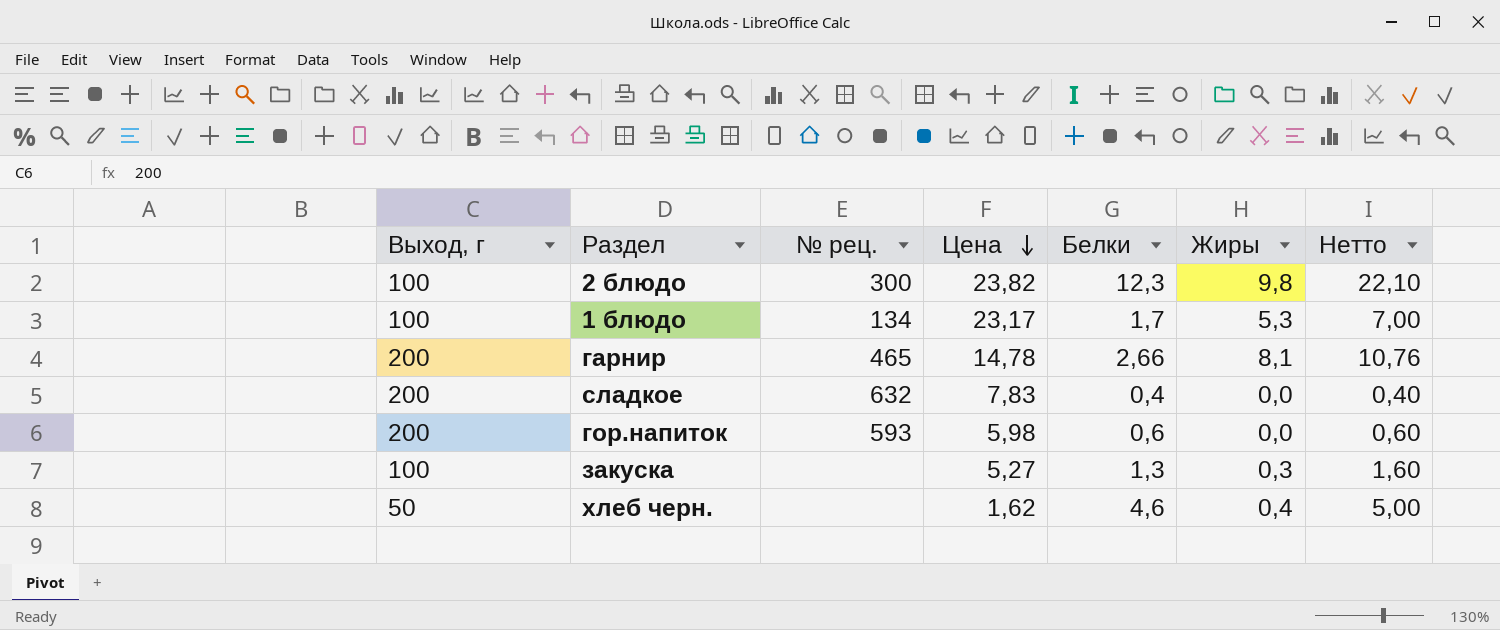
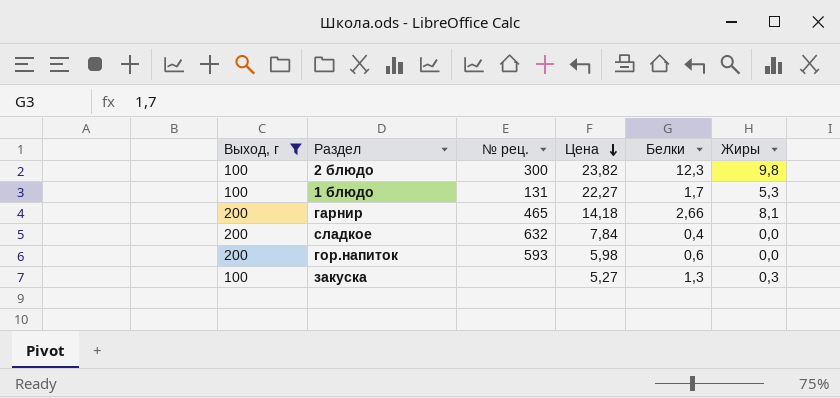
filter: none -> Выход, г != 50
column Нетто | formula: [Белки] + [Жиры] -> none
1 блюдо | № рец.: 134 -> 131
1 блюдо | Цена: 23,17 -> 22,27
гарнир | Цена: 14,78 -> 14,18
сладкое | Цена: 7,83 -> 7,84

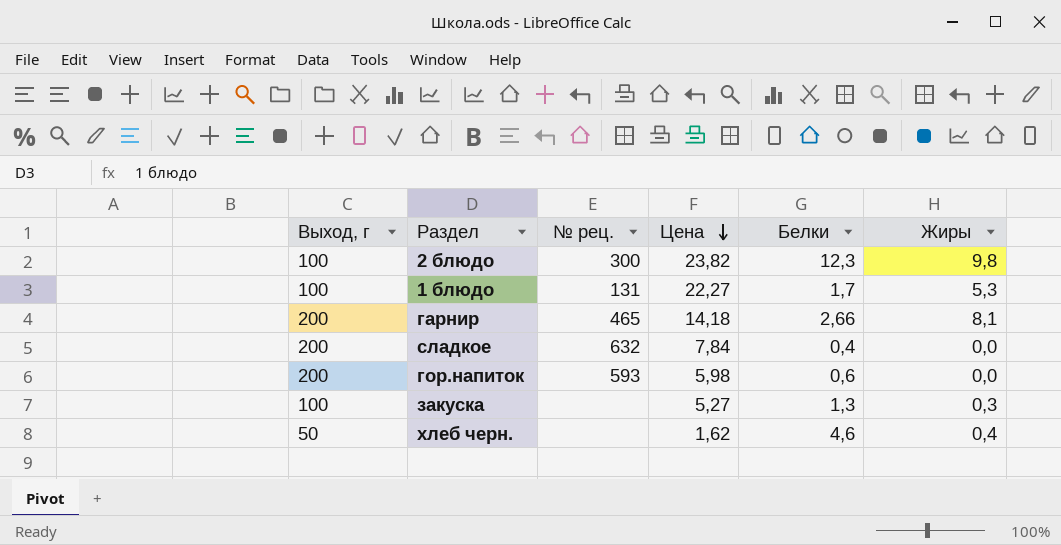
filter: Выход, г != 50 -> none

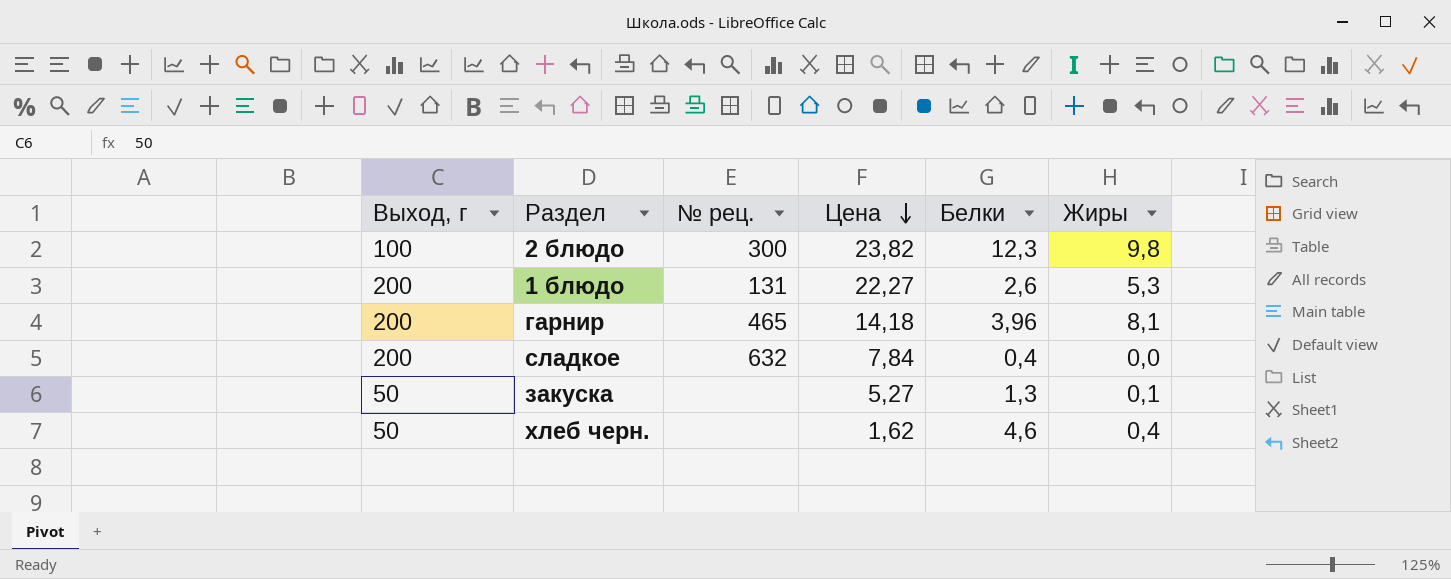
row гор.напиток: 200 | 593 | 5,98 | 0,6 | 0,0 -> none
1 блюдо | Выход, г: 100 -> 200
1 блюдо | Белки: 1,7 -> 2,6
гарнир | Белки: 2,66 -> 3,96
закуска | Выход, г: 100 -> 50
закуска | Жиры: 0,3 -> 0,1

